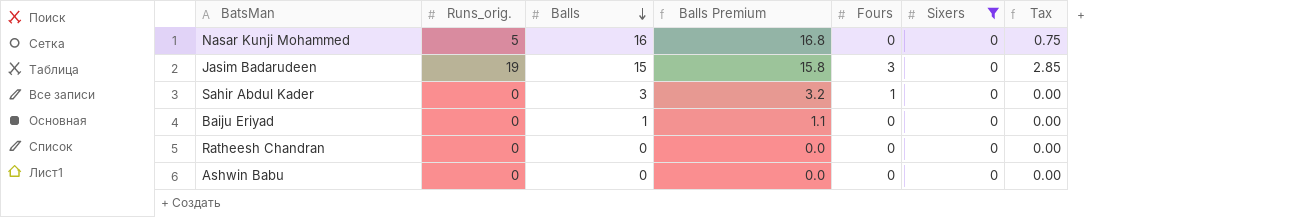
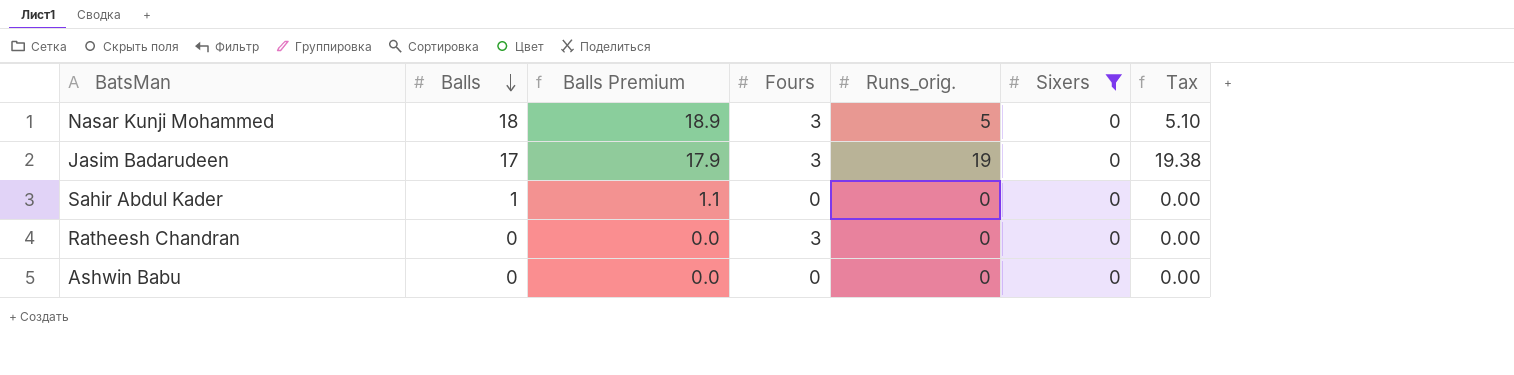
column Runs_orig. | position: 2 -> 5
column Tax | formula: [Runs_orig.] * 0.15 -> [Runs_orig.] * 1.02
row Baiju Eriyad: 0 | 1 | 1.1 | 0 | 0 | 0.00 -> none
Nasar Kunji Mohammed | Balls: 16 -> 18
Nasar Kunji Mohammed | Balls Premium: 16.8 -> 18.9
Nasar Kunji Mohammed | Fours: 0 -> 3
Jasim Badarudeen | Balls: 15 -> 17
Jasim Badarudeen | Balls Premium: 15.8 -> 17.9
Sahir Abdul Kader | Balls: 3 -> 1
Sahir Abdul Kader | Balls Premium: 3.2 -> 1.1
Sahir Abdul Kader | Fours: 1 -> 0
Ratheesh Chandran | Fours: 0 -> 3

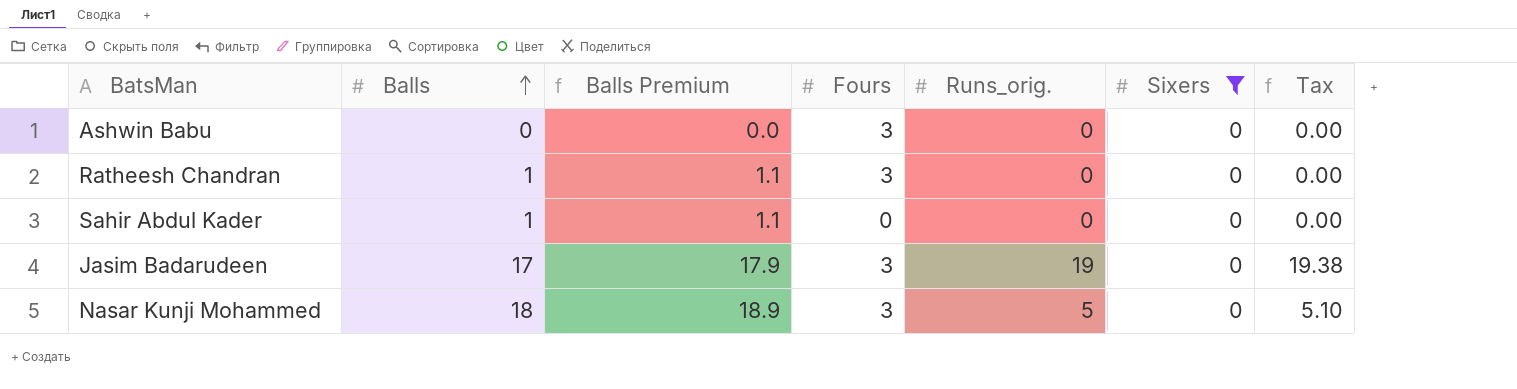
row order: Balls descending -> Balls ascending
Ashwin Babu | Fours: 0 -> 3
Ratheesh Chandran | Balls: 0 -> 1
Ratheesh Chandran | Balls Premium: 0.0 -> 1.1

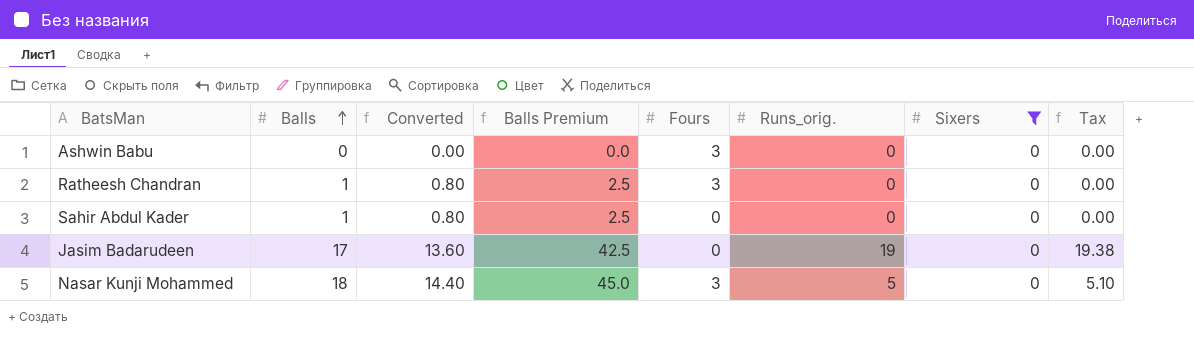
column Converted | formula: none -> [Balls] * 0.8
column Balls Premium | formula: [Balls] * 1.05 -> [Balls] * 2.5
Jasim Badarudeen | Fours: 3 -> 0

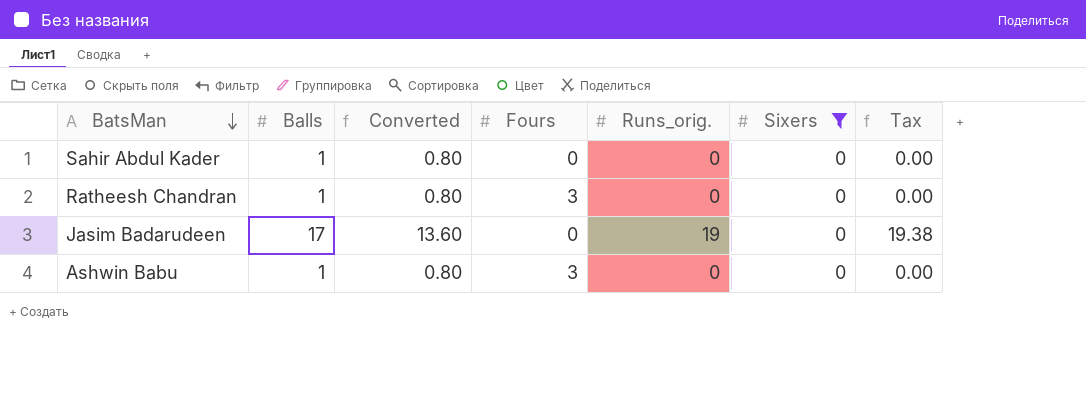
row order: Balls ascending -> BatsMan descending
column Balls Premium | formula: [Balls] * 2.5 -> none
row Nasar Kunji Mohammed: 18 | 14.40 | 45.0 | 3 | 5 | 0 | 5.10 -> none
Ashwin Babu | Balls: 0 -> 1
Ashwin Babu | Converted: 0.00 -> 0.80

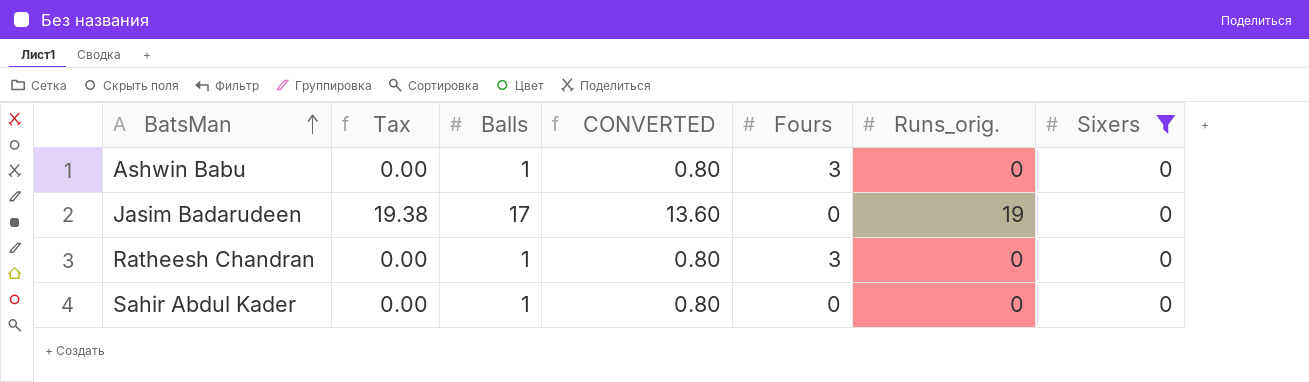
row order: BatsMan descending -> BatsMan ascending
column Tax | position: 7 -> 2
column name: Converted -> CONVERTED

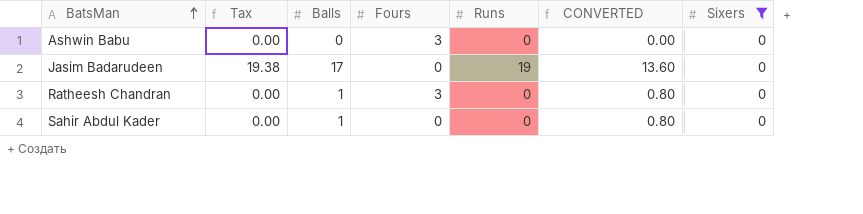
column name: Runs_orig. -> Runs
column CONVERTED | position: 4 -> 6
Ashwin Babu | Balls: 1 -> 0
Ashwin Babu | CONVERTED: 0.80 -> 0.00

